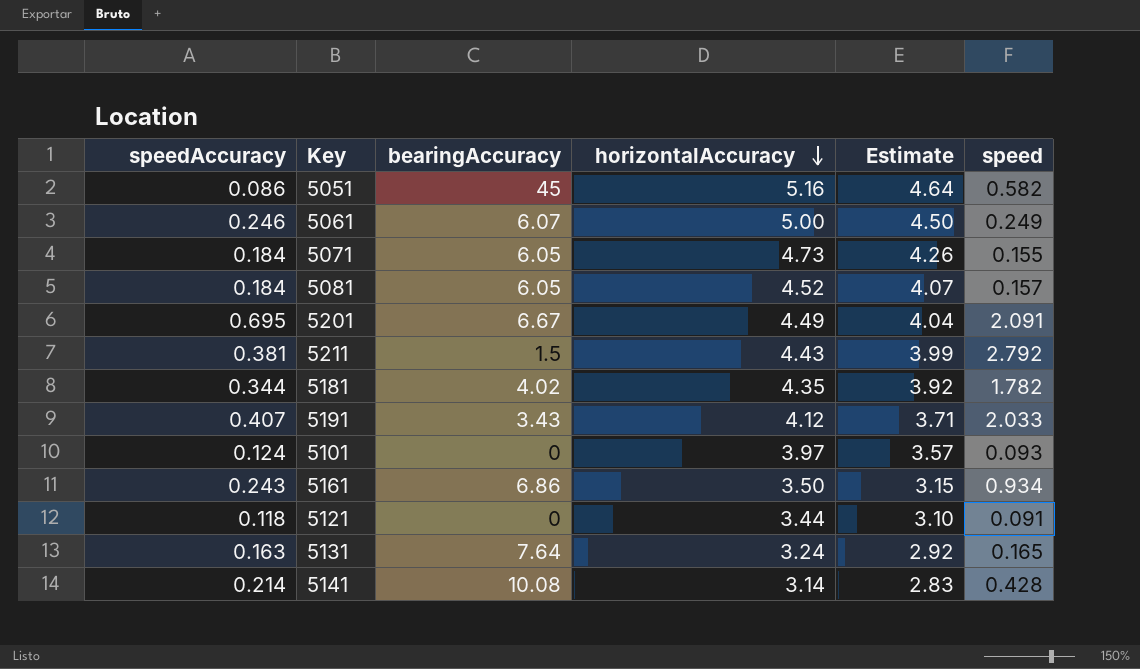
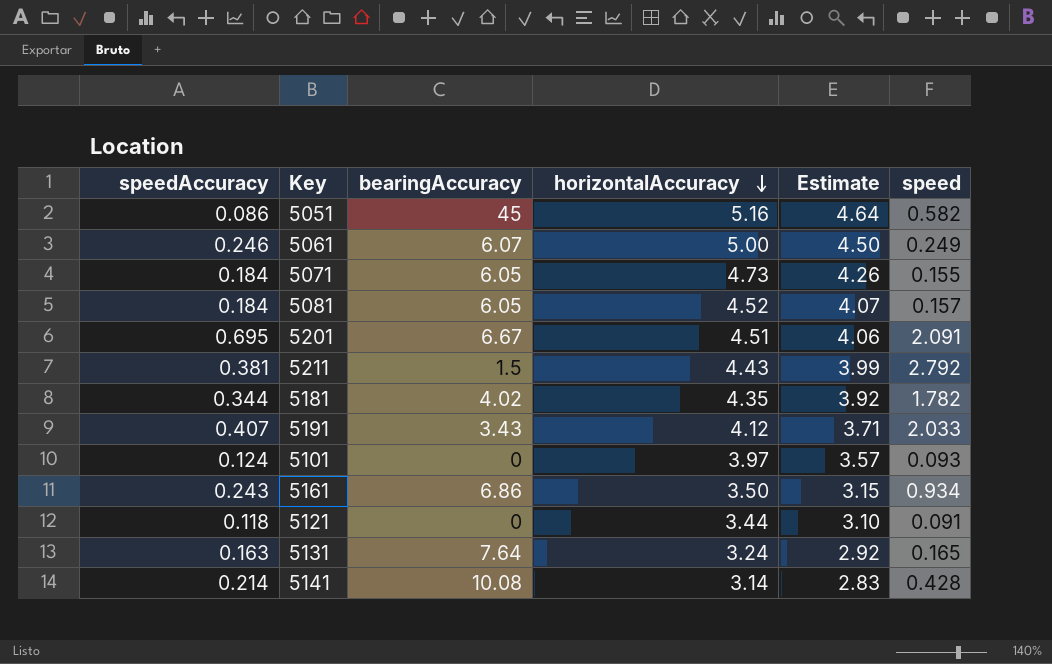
5201 | horizontalAccuracy: 4.49 -> 4.51
5201 | Estimate: 4.04 -> 4.06

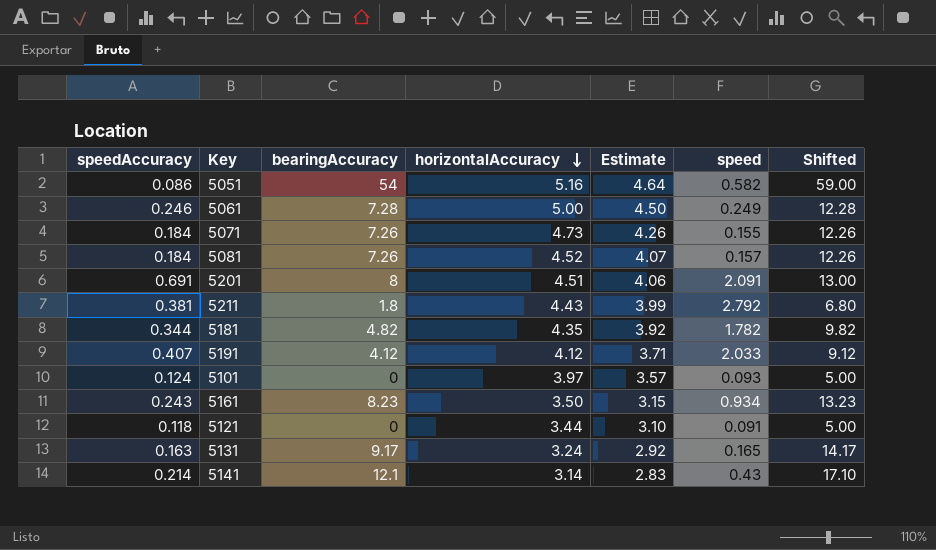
column Shifted | formula: none -> [bearingAccuracy] + 5
5051 | bearingAccuracy: 45 -> 54
5061 | bearingAccuracy: 6.07 -> 7.28
5071 | bearingAccuracy: 6.05 -> 7.26
5081 | bearingAccuracy: 6.05 -> 7.26
5201 | speedAccuracy: 0.695 -> 0.691
5201 | bearingAccuracy: 6.67 -> 8
5211 | bearingAccuracy: 1.5 -> 1.8
5181 | bearingAccuracy: 4.02 -> 4.82
5191 | bearingAccuracy: 3.43 -> 4.12
5161 | bearingAccuracy: 6.86 -> 8.23
5131 | bearingAccuracy: 7.64 -> 9.17
5141 | bearingAccuracy: 10.08 -> 12.1
5141 | speed: 0.428 -> 0.43

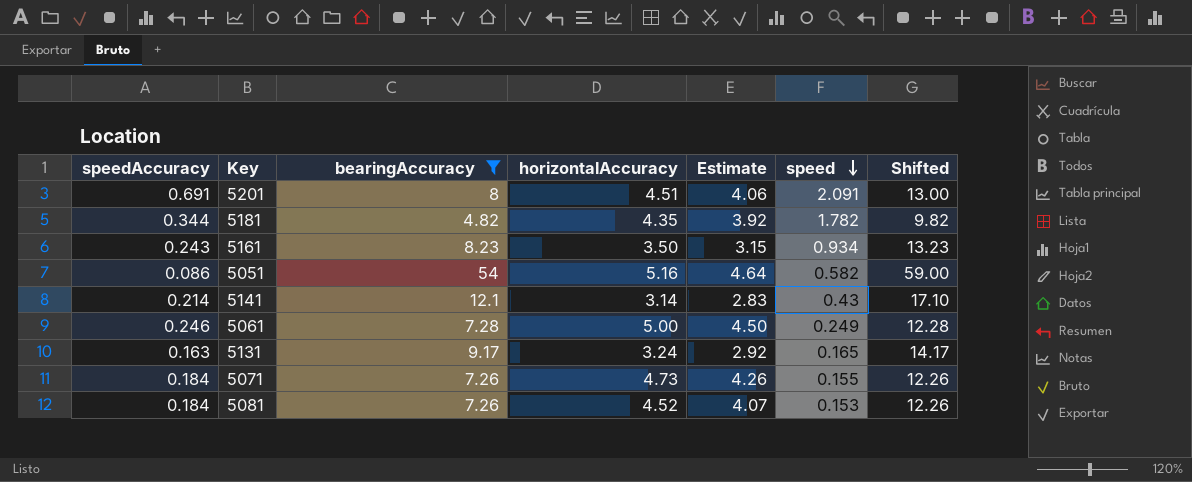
filter: none -> bearingAccuracy >= 4.82
row order: horizontalAccuracy descending -> speed descending
5081 | speed: 0.157 -> 0.153

